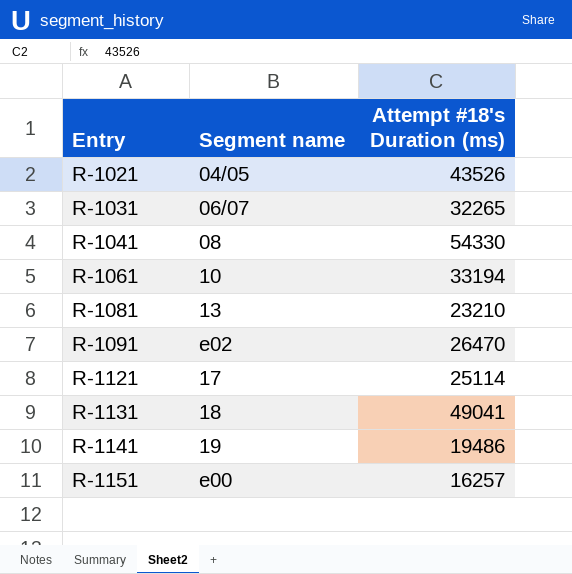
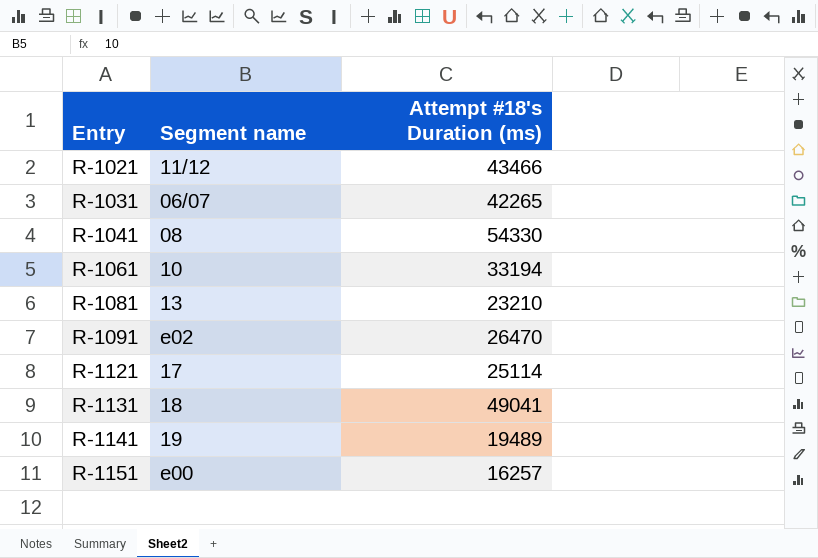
R-1021 | Segment name: 04/05 -> 11/12
R-1021 | Attempt #18's Duration (ms): 43526 -> 43466
R-1031 | Attempt #18's Duration (ms): 32265 -> 42265
R-1141 | Attempt #18's Duration (ms): 19486 -> 19489

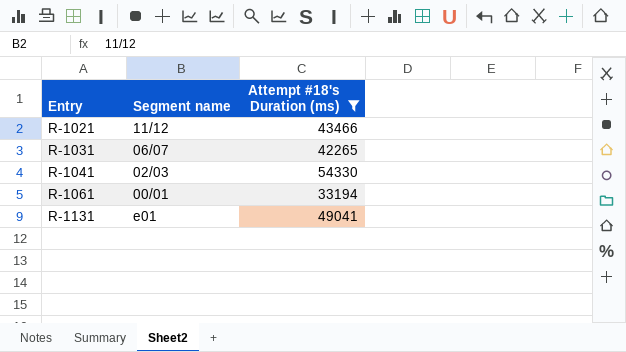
filter: none -> Attempt #18's Duration (ms) >= 33194
R-1041 | Segment name: 08 -> 02/03
R-1061 | Segment name: 10 -> 00/01
R-1131 | Segment name: 18 -> e01

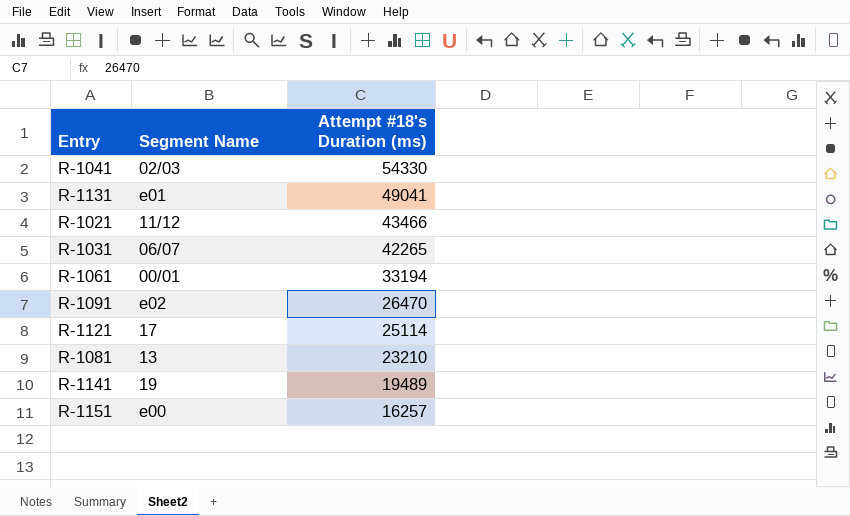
filter: Attempt #18's Duration (ms) >= 33194 -> none
row order: Entry ascending -> Attempt #18's Duration (ms) descending
column name: Segment name -> Segment Name

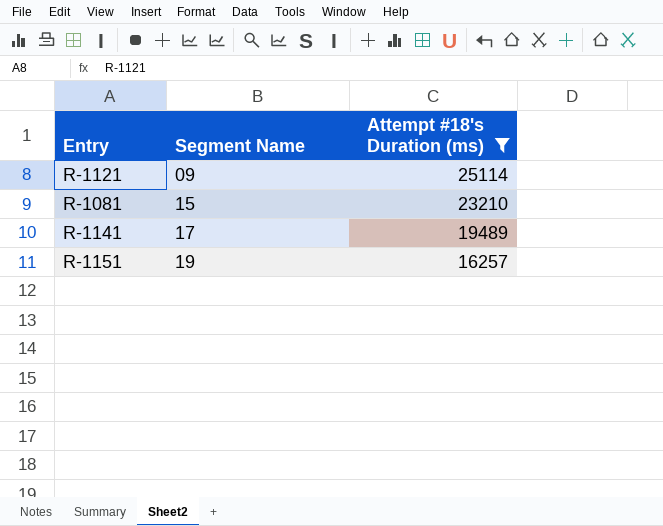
filter: none -> Attempt #18's Duration (ms) <= 25114
R-1121 | Segment Name: 17 -> 09
R-1081 | Segment Name: 13 -> 15
R-1141 | Segment Name: 19 -> 17
R-1151 | Segment Name: e00 -> 19

